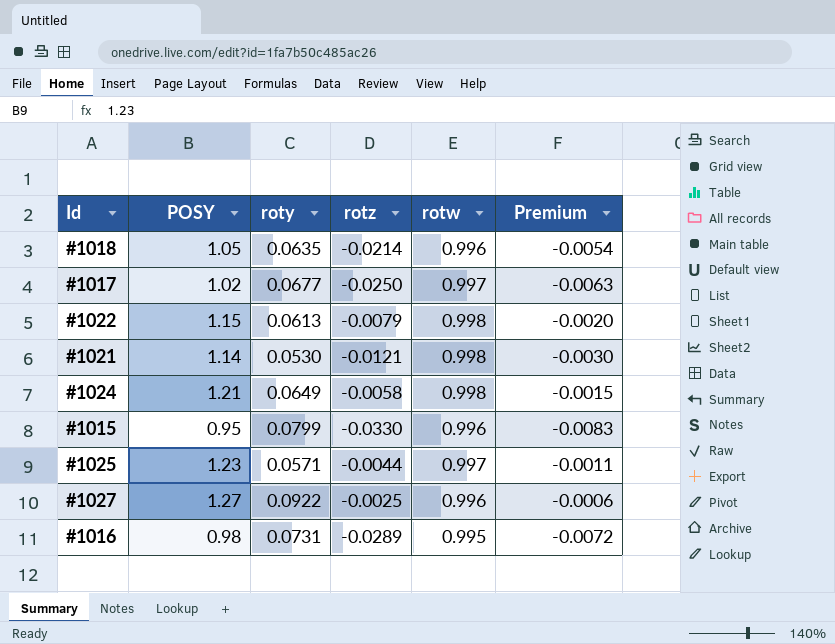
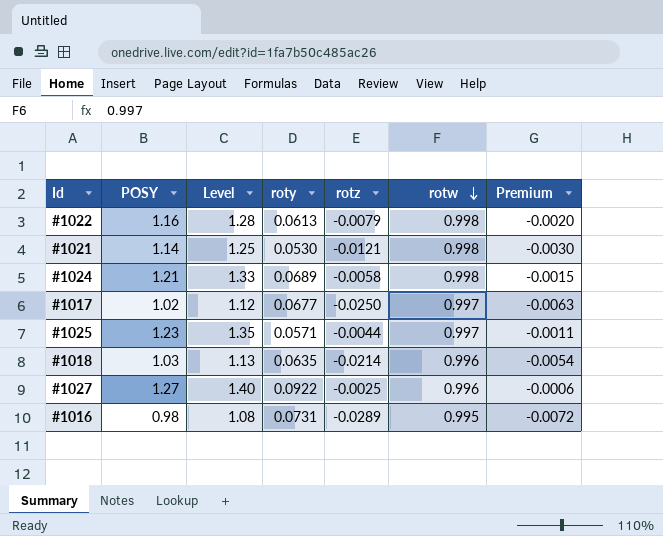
row order: none -> rotw descending
column Level | formula: none -> [POSY] * 1.1
row #1015: 0.95 | 0.0799 | -0.0330 | 0.996 | -0.0083 -> none
#1022 | POSY: 1.15 -> 1.16
#1024 | roty: 0.0649 -> 0.0689
#1018 | POSY: 1.05 -> 1.03

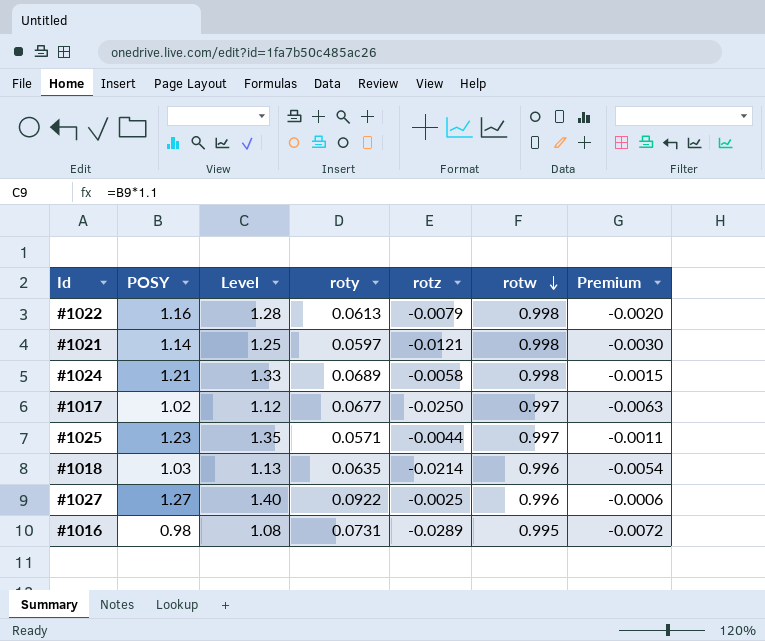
#1021 | roty: 0.0530 -> 0.0597

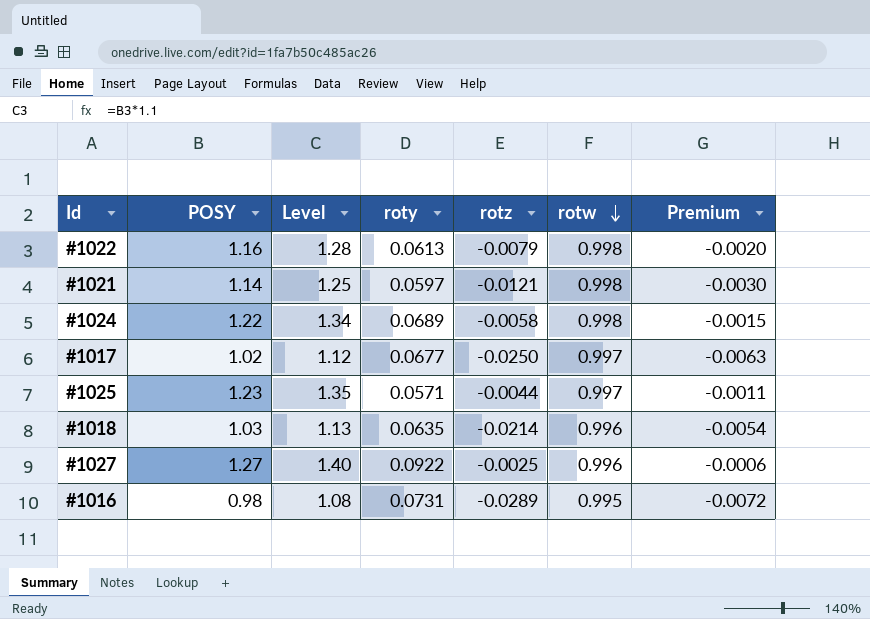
#1024 | POSY: 1.21 -> 1.22
#1024 | Level: 1.33 -> 1.34

